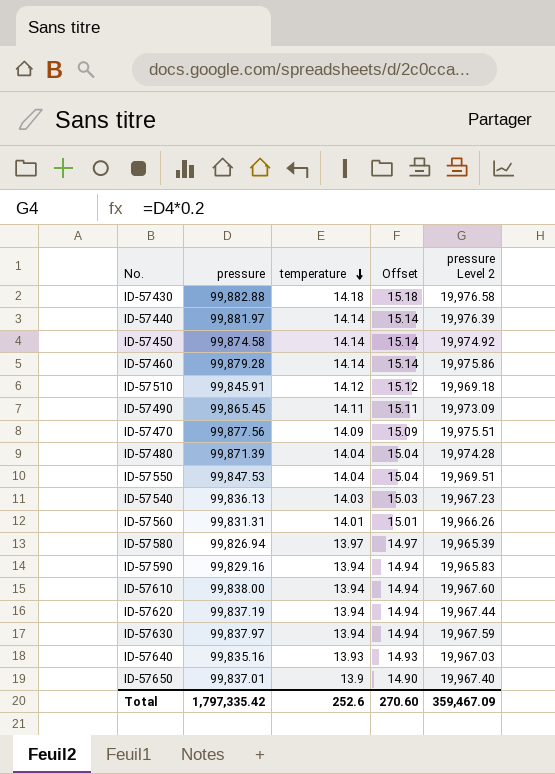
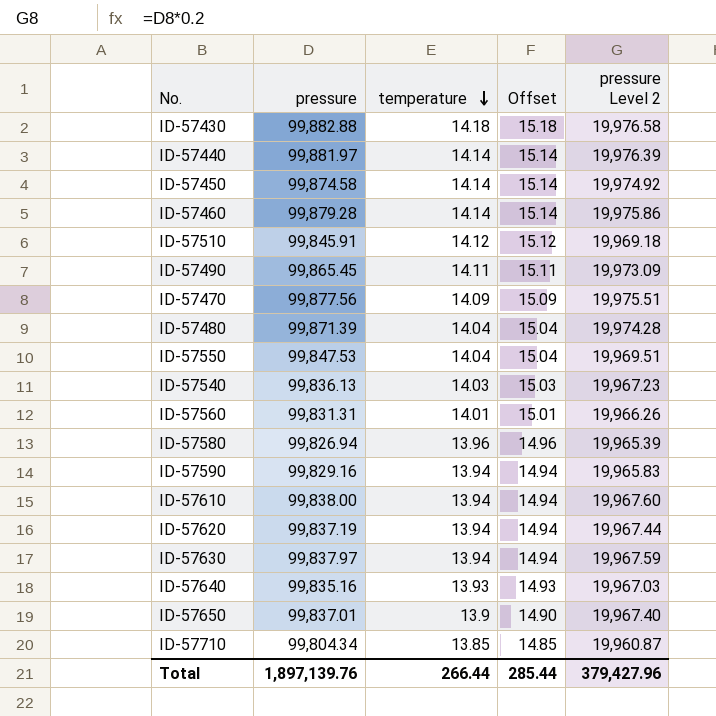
ID-57580 | temperature: 13.97 -> 13.96
ID-57580 | Offset: 14.97 -> 14.96
row ID-57710: none -> 99,804.34 | 13.85 | 14.85 | 19,960.87
Total | pressure: 1,797,335.42 -> 1,897,139.76
Total | temperature: 252.6 -> 266.44
Total | Offset: 270.60 -> 285.44
Total | pressure Level 2: 359,467.09 -> 379,427.96

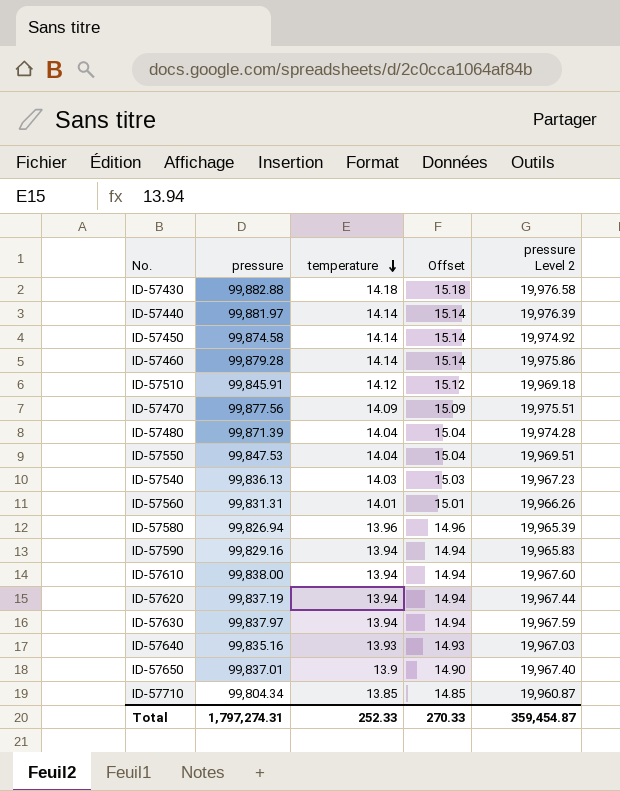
row ID-57490: 99,865.45 | 14.11 | 15.11 | 19,973.09 -> none
Total | pressure: 1,897,139.76 -> 1,797,274.31
Total | temperature: 266.44 -> 252.33
Total | Offset: 285.44 -> 270.33
Total | pressure Level 2: 379,427.96 -> 359,454.87

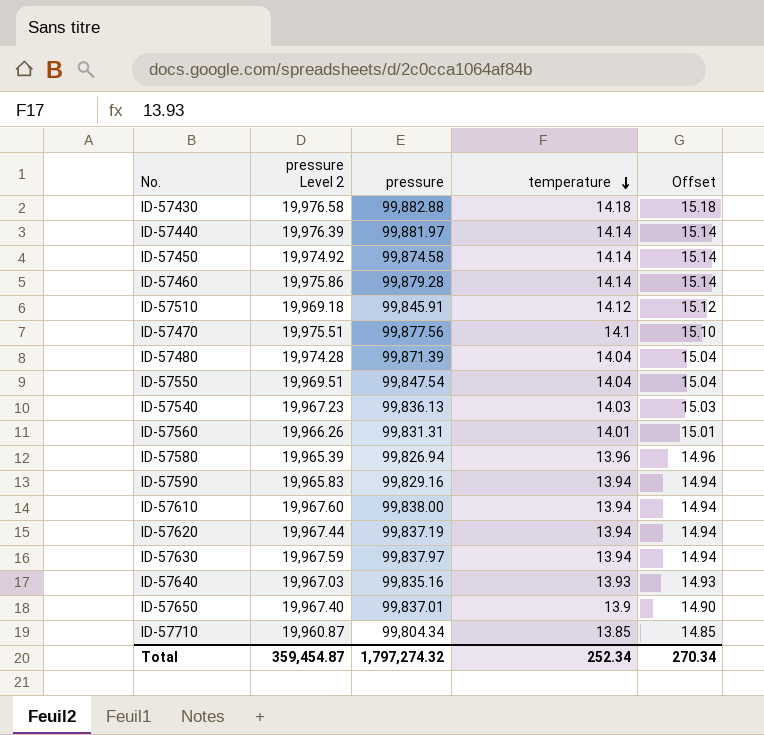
column pressure Level 2 | position: 5 -> 2
ID-57470 | temperature: 14.09 -> 14.1
ID-57470 | Offset: 15.09 -> 15.10
ID-57550 | pressure: 99,847.53 -> 99,847.54
Total | pressure: 1,797,274.31 -> 1,797,274.32
Total | temperature: 252.33 -> 252.34
Total | Offset: 270.33 -> 270.34

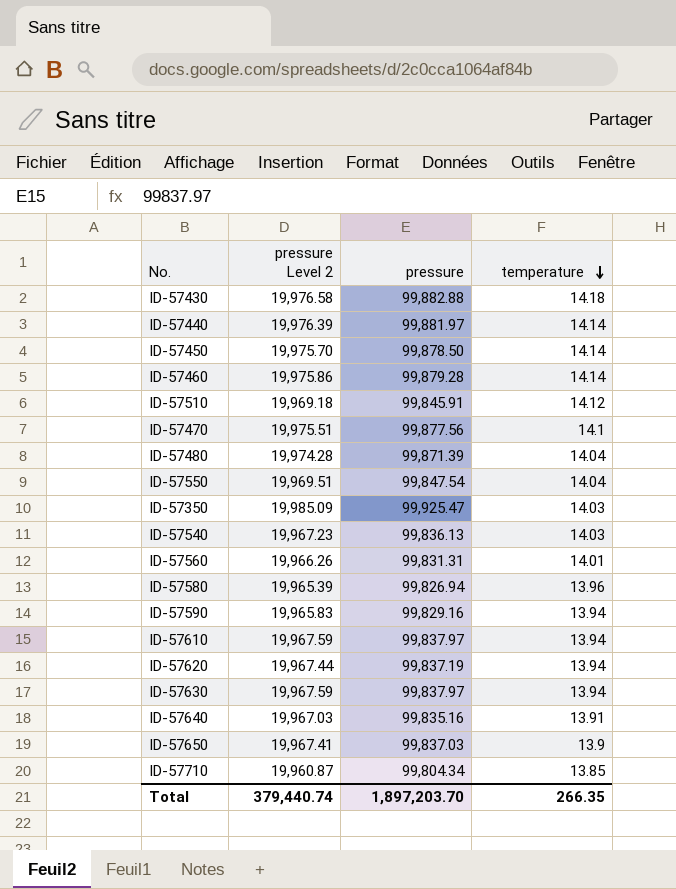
column Offset | formula: [temperature] + 1 -> none
ID-57450 | pressure Level 2: 19,974.92 -> 19,975.70
ID-57450 | pressure: 99,874.58 -> 99,878.50
row ID-57350: none -> 19,985.09 | 99,925.47 | 14.03
ID-57610 | pressure Level 2: 19,967.60 -> 19,967.59
ID-57610 | pressure: 99,838.00 -> 99,837.97
ID-57640 | temperature: 13.93 -> 13.91
ID-57650 | pressure Level 2: 19,967.40 -> 19,967.41
ID-57650 | pressure: 99,837.01 -> 99,837.03
Total | pressure Level 2: 359,454.87 -> 379,440.74
Total | pressure: 1,797,274.32 -> 1,897,203.70
Total | temperature: 252.34 -> 266.35

